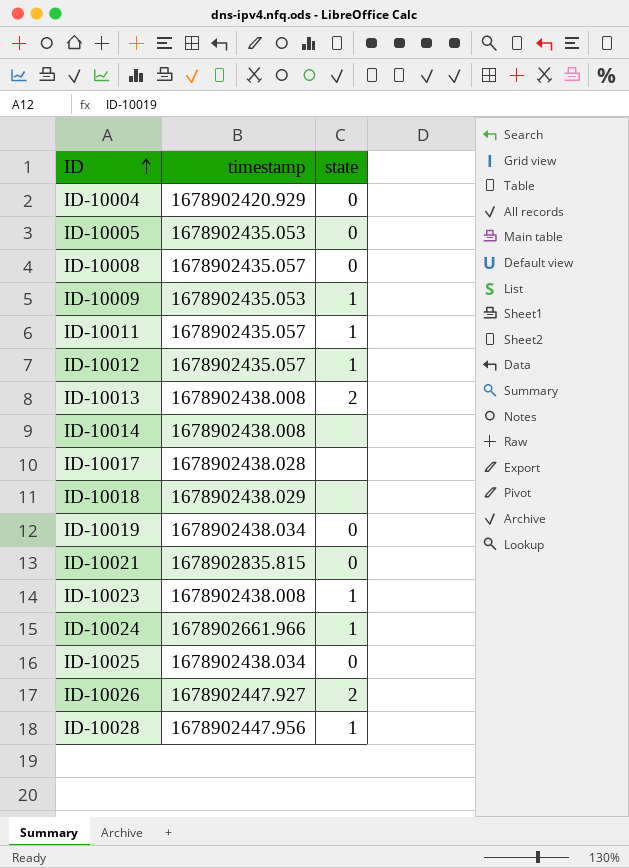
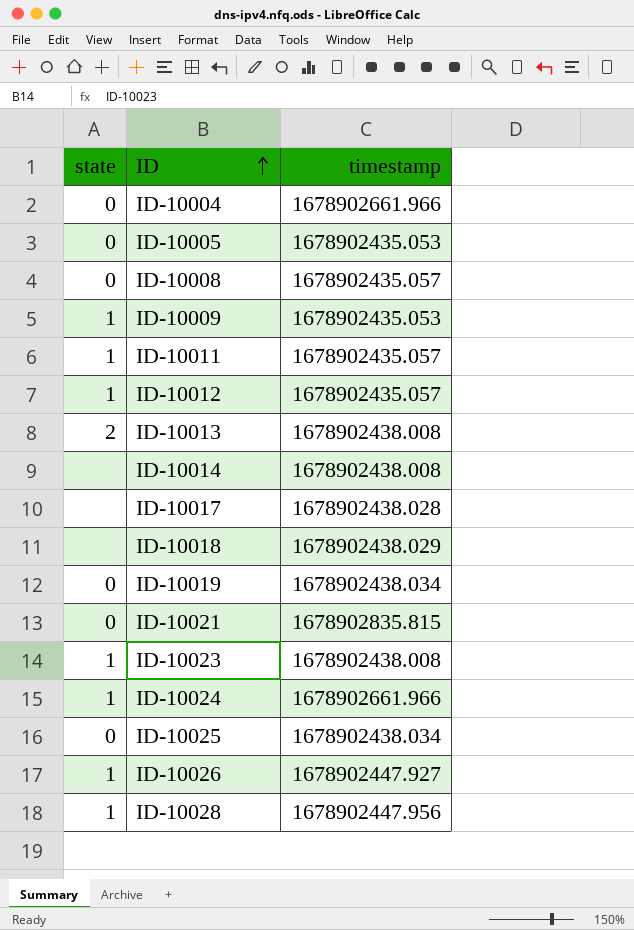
column state | position: 3 -> 1
ID-10004 | timestamp: 1678902420.929 -> 1678902661.966
ID-10026 | state: 2 -> 1

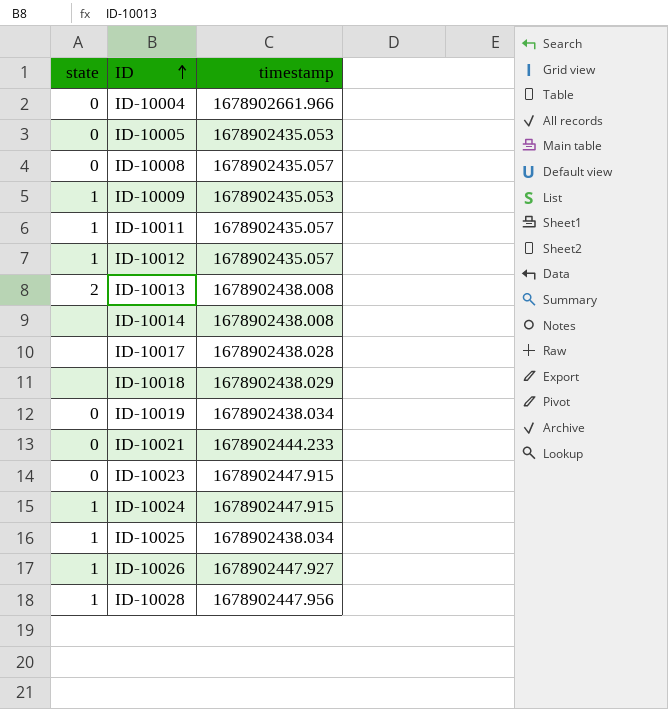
ID-10021 | timestamp: 1678902835.815 -> 1678902444.233
ID-10023 | state: 1 -> 0
ID-10023 | timestamp: 1678902438.008 -> 1678902447.915
ID-10024 | timestamp: 1678902661.966 -> 1678902447.915
ID-10025 | state: 0 -> 1

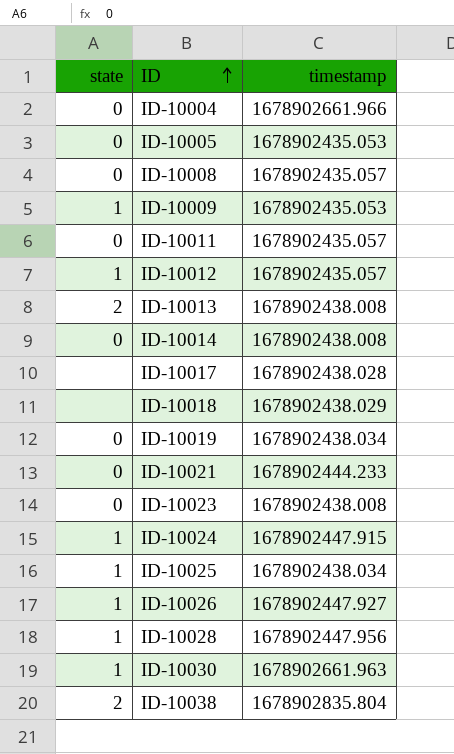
ID-10011 | state: 1 -> 0
ID-10014 | state: none -> 0
ID-10023 | timestamp: 1678902447.915 -> 1678902438.008
row ID-10030: none -> 1 | 1678902661.963
row ID-10038: none -> 2 | 1678902835.804

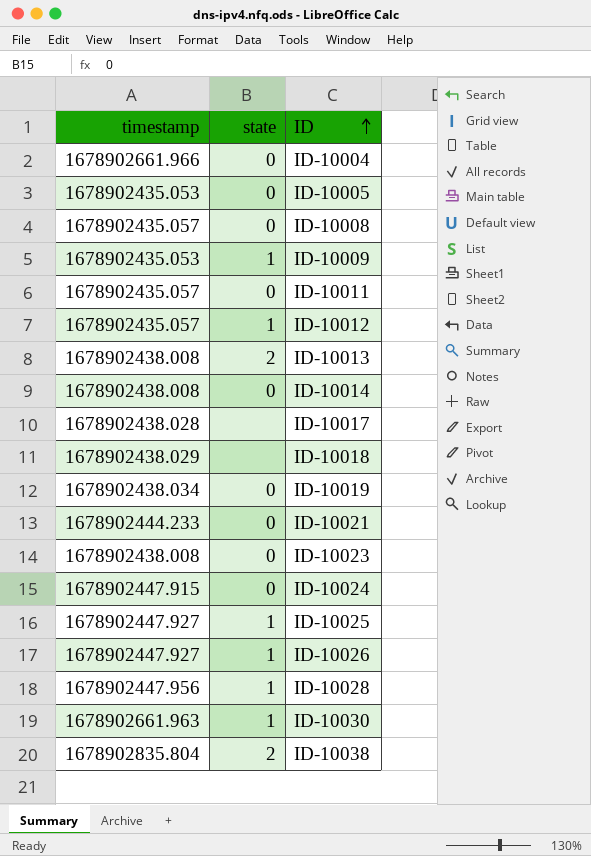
column timestamp | position: 3 -> 1
ID-10024 | state: 1 -> 0
ID-10025 | timestamp: 1678902438.034 -> 1678902447.927

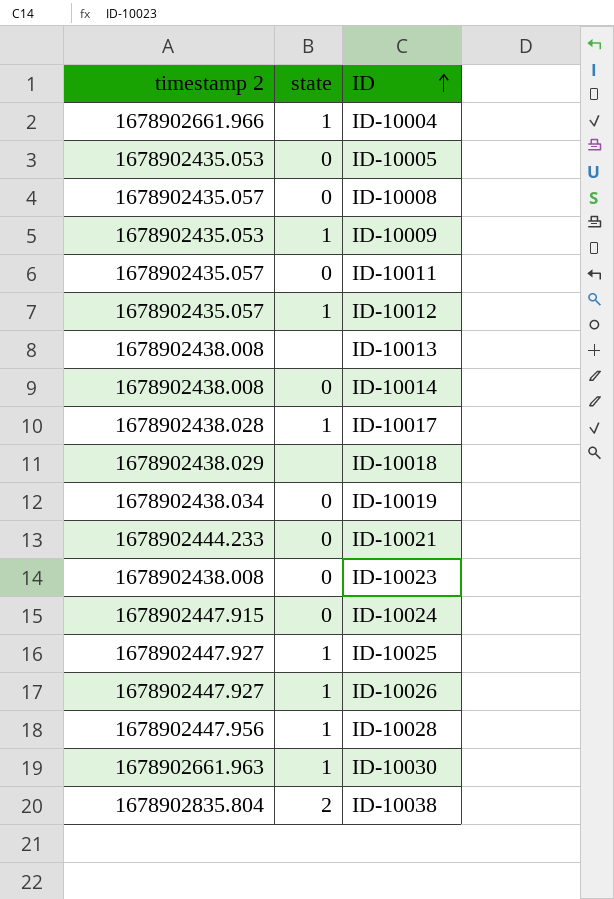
column name: timestamp -> timestamp 2
ID-10004 | state: 0 -> 1
ID-10013 | state: 2 -> none
ID-10017 | state: none -> 1

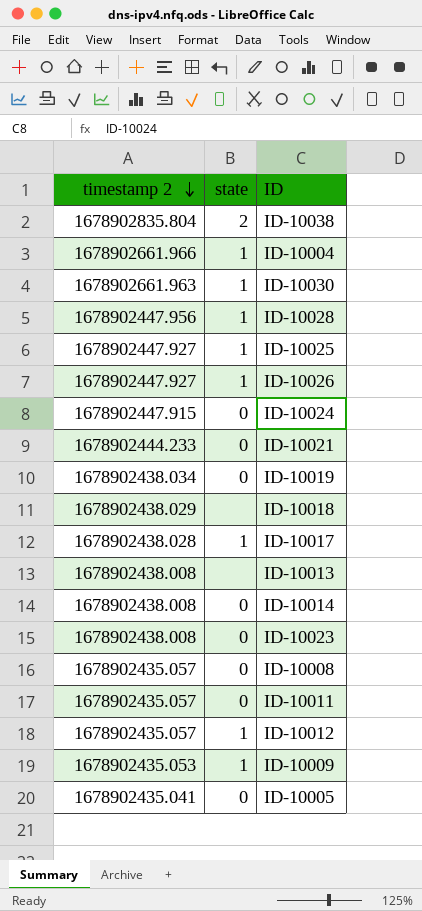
row order: ID ascending -> timestamp 2 descending
ID-10005 | timestamp 2: 1678902435.053 -> 1678902435.041

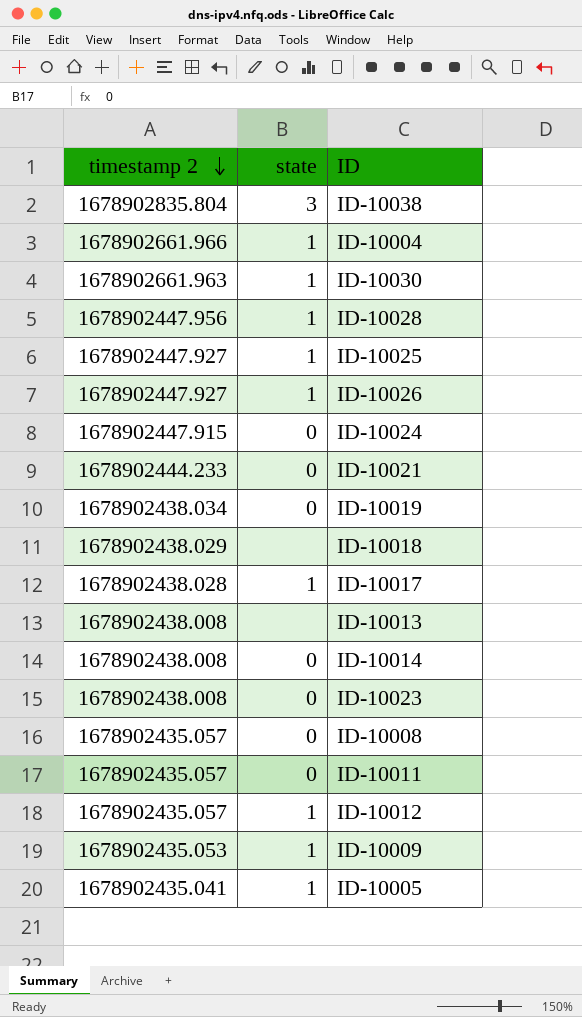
ID-10038 | state: 2 -> 3
ID-10005 | state: 0 -> 1

